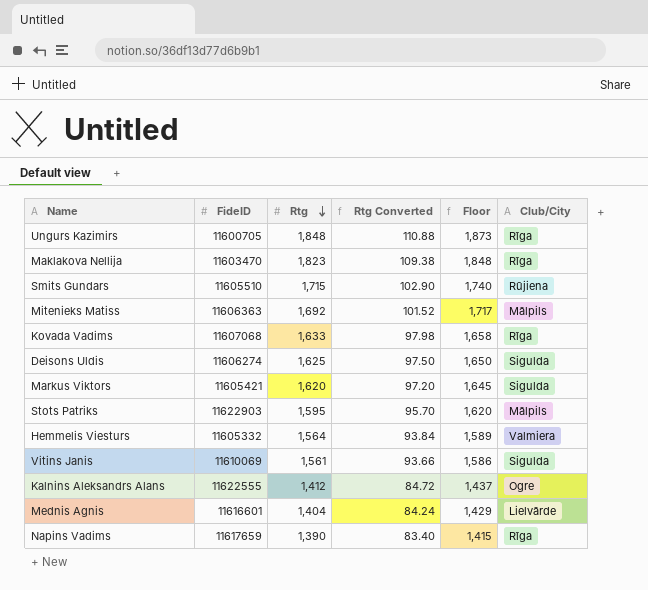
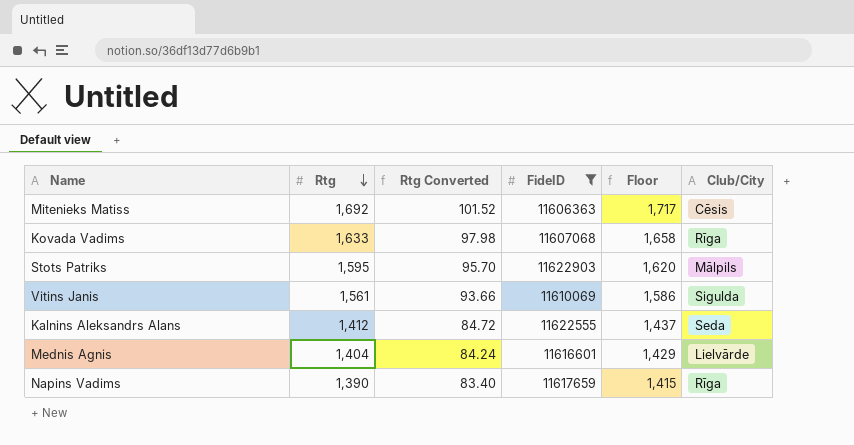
filter: none -> FideID >= 11606363
column FideID | position: 2 -> 4
Mitenieks Matiss | Club/City: Mālpils -> Cēsis
Kalnins Aleksandrs Alans | Club/City: Ogre -> Seda

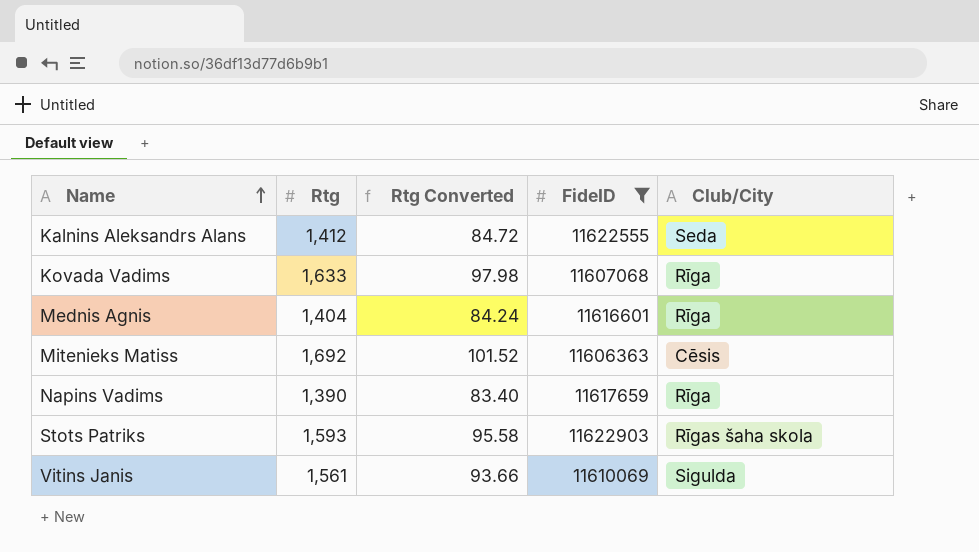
row order: Rtg descending -> Name ascending
column Floor | formula: [Rtg] + 25 -> none
Mednis Agnis | Club/City: Lielvārde -> Rīga
Stots Patriks | Rtg: 1,595 -> 1,593
Stots Patriks | Rtg Converted: 95.70 -> 95.58
Stots Patriks | Club/City: Mālpils -> Rīgas šaha skola

